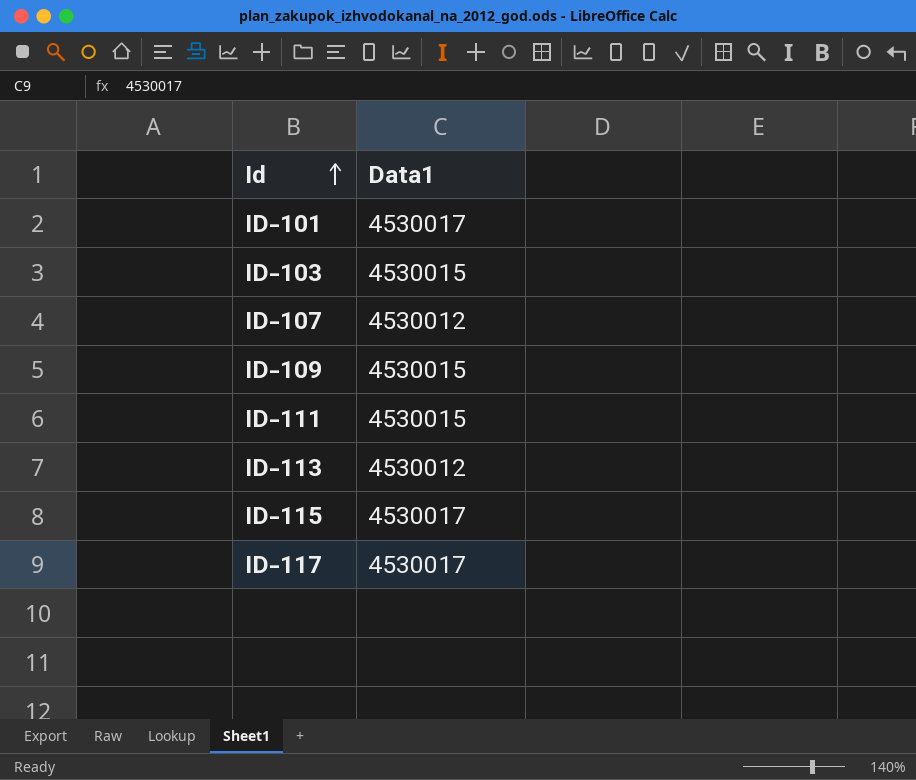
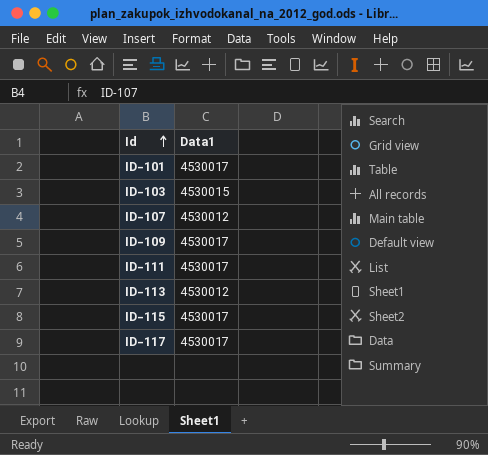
ID-109 | Data1: 4530015 -> 4530017
ID-111 | Data1: 4530015 -> 4530017

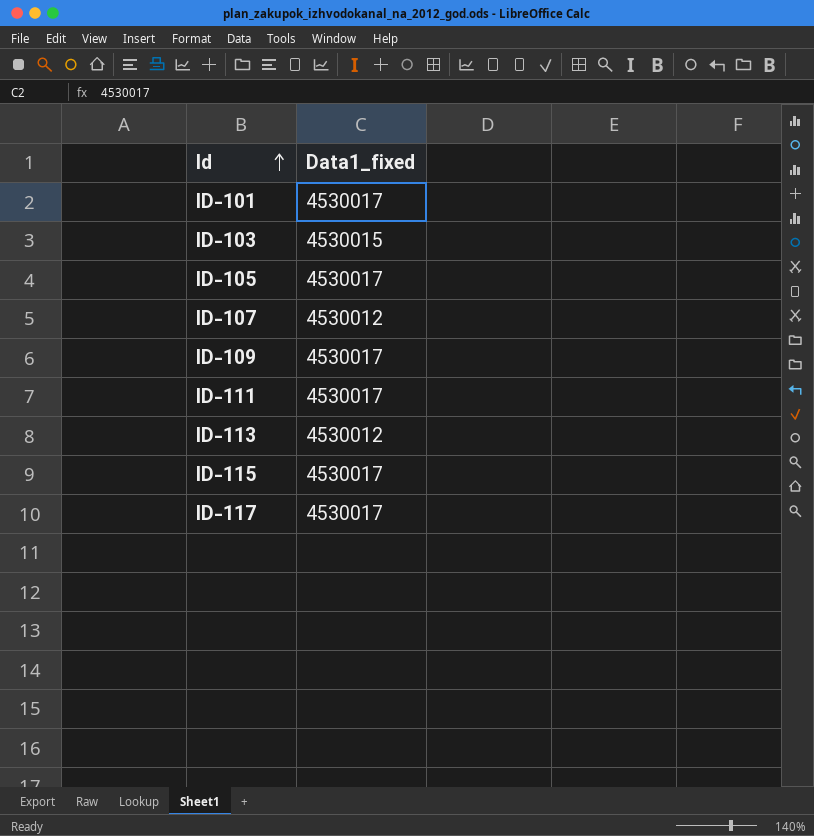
column name: Data1 -> Data1_fixed
row ID-105: none -> 4530017

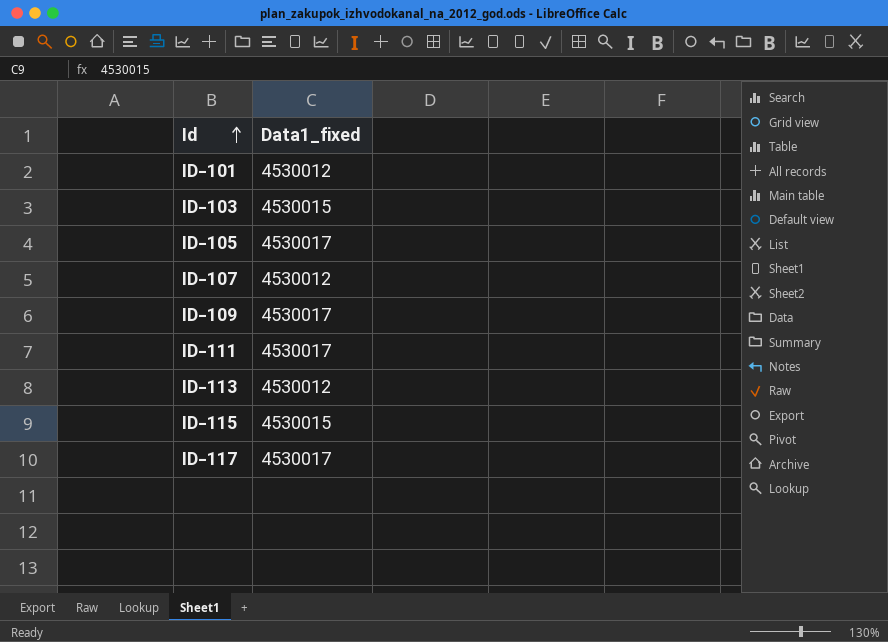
ID-101 | Data1_fixed: 4530017 -> 4530012
ID-115 | Data1_fixed: 4530017 -> 4530015

